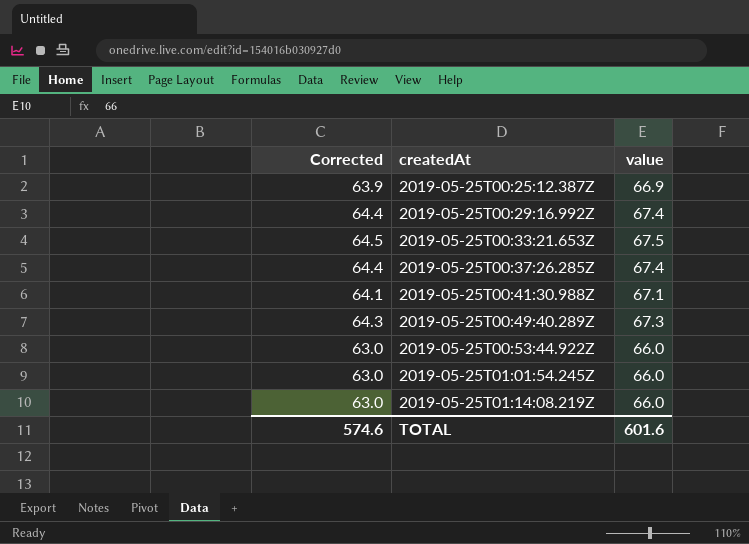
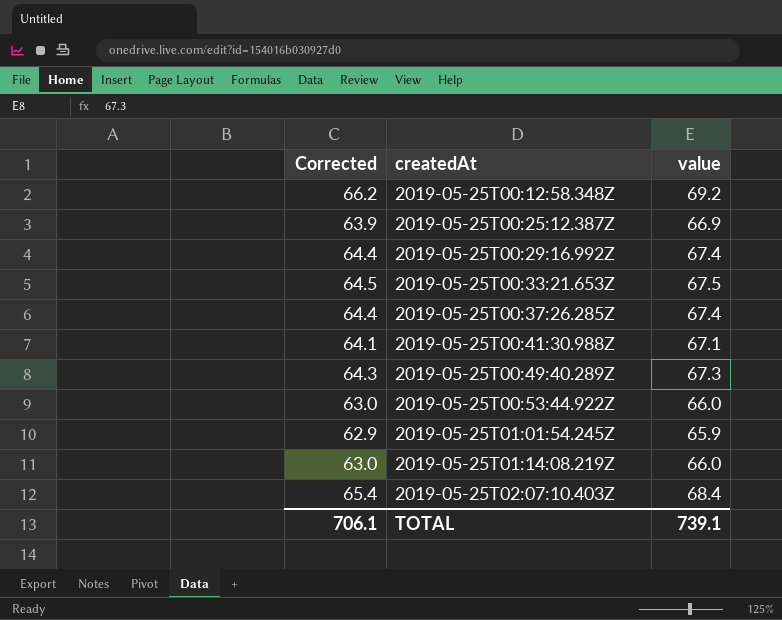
row 2019-05-25T00:12:58.348Z: none -> 66.2 | 69.2
2019-05-25T01:01:54.245Z | Corrected: 63.0 -> 62.9
2019-05-25T01:01:54.245Z | value: 66.0 -> 65.9
row 2019-05-25T02:07:10.403Z: none -> 65.4 | 68.4
TOTAL | Corrected: 574.6 -> 706.1
TOTAL | value: 601.6 -> 739.1

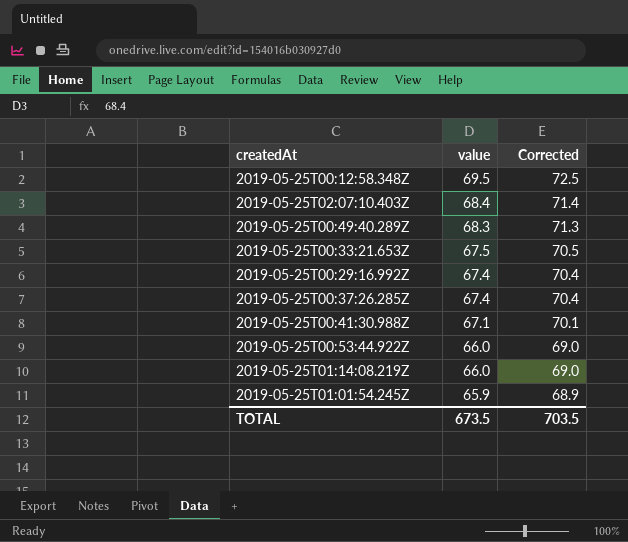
row order: createdAt ascending -> value descending
column Corrected | formula: [value] - 3 -> [value] + 3
column Corrected | position: 1 -> 3
row 2019-05-25T00:25:12.387Z: 63.9 | 66.9 -> none
2019-05-25T00:12:58.348Z | value: 69.2 -> 69.5
2019-05-25T00:49:40.289Z | value: 67.3 -> 68.3
TOTAL | value: 739.1 -> 673.5
TOTAL | Corrected: 706.1 -> 703.5

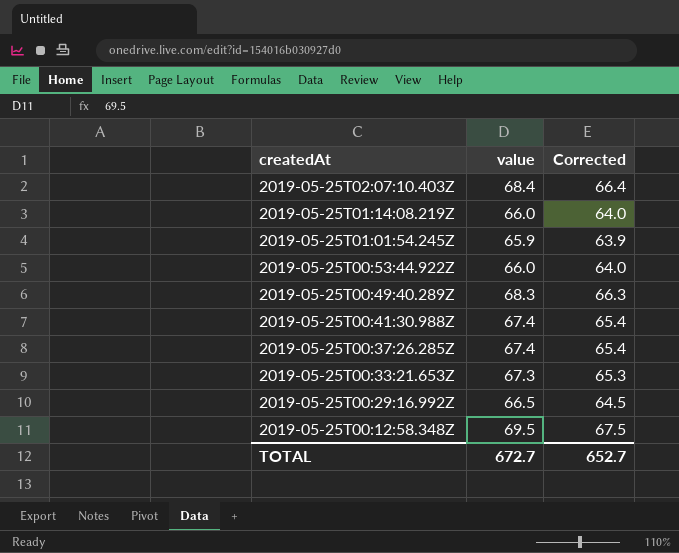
row order: value descending -> createdAt descending
column Corrected | formula: [value] + 3 -> [value] - 2
2019-05-25T00:41:30.988Z | value: 67.1 -> 67.4
2019-05-25T00:33:21.653Z | value: 67.5 -> 67.3
2019-05-25T00:29:16.992Z | value: 67.4 -> 66.5
TOTAL | value: 673.5 -> 672.7
TOTAL | Corrected: 703.5 -> 652.7

